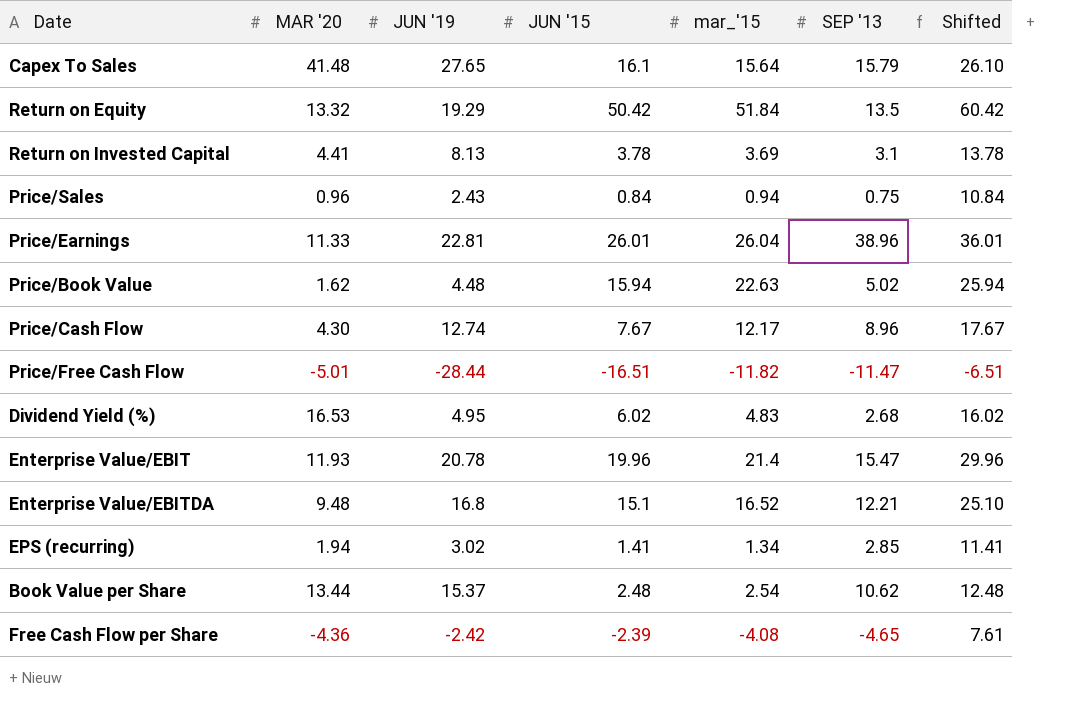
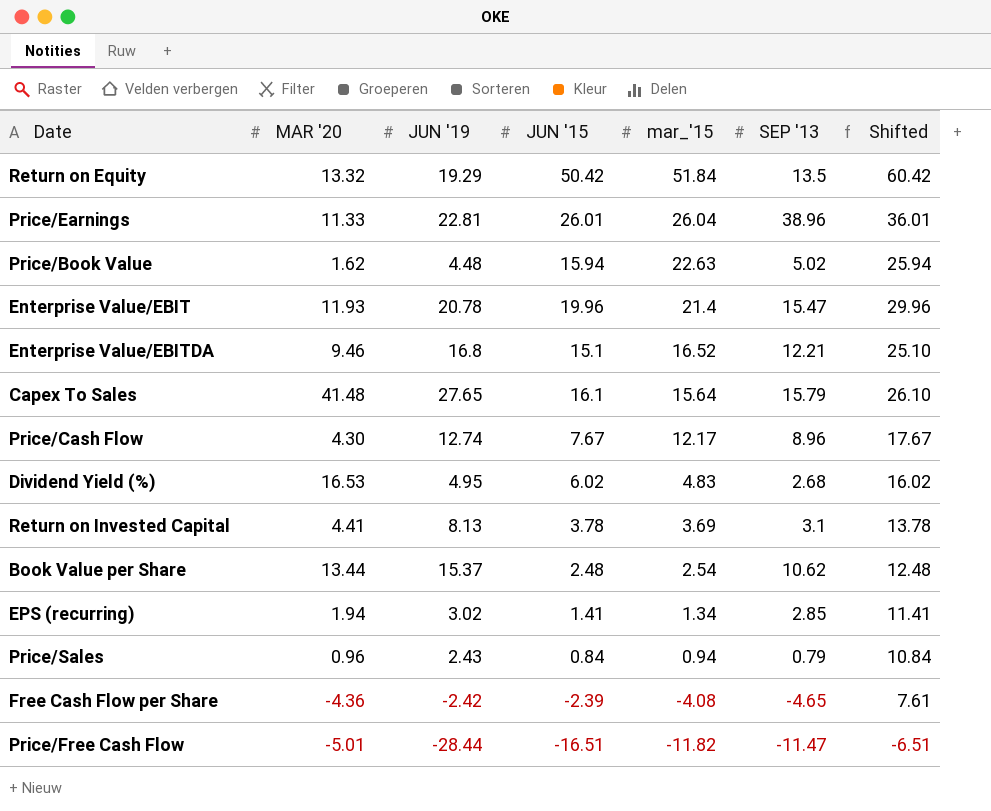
row order: none -> mar_'15 descending
Enterprise Value/EBITDA | MAR '20: 9.48 -> 9.46
Price/Sales | SEP '13: 0.75 -> 0.79

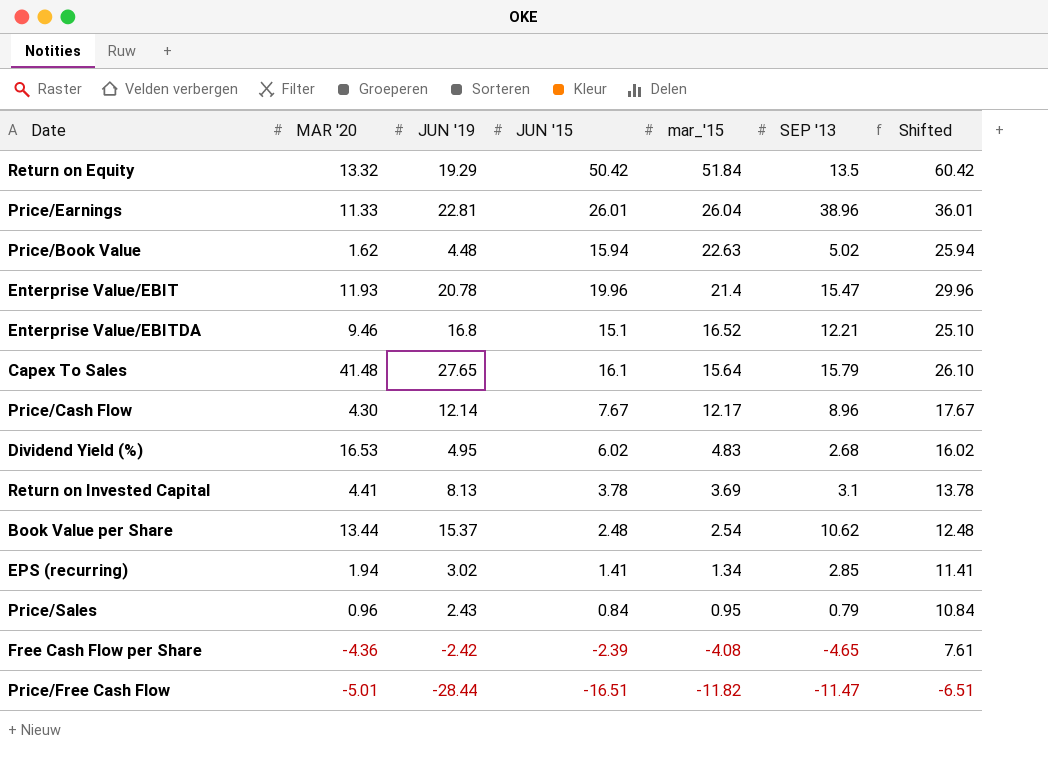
Price/Cash Flow | JUN '19: 12.74 -> 12.14
Price/Sales | mar_'15: 0.94 -> 0.95

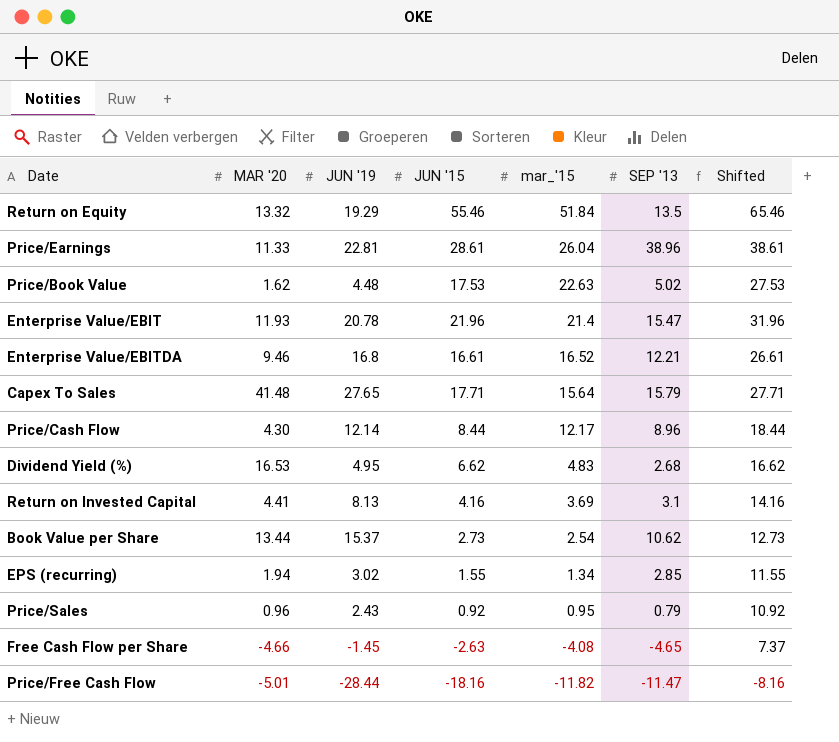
Return on Equity | JUN '15: 50.42 -> 55.46
Return on Equity | Shifted: 60.42 -> 65.46
Price/Earnings | JUN '15: 26.01 -> 28.61
Price/Earnings | Shifted: 36.01 -> 38.61
Price/Book Value | JUN '15: 15.94 -> 17.53
Price/Book Value | Shifted: 25.94 -> 27.53
Enterprise Value/EBIT | JUN '15: 19.96 -> 21.96
Enterprise Value/EBIT | Shifted: 29.96 -> 31.96
Enterprise Value/EBITDA | JUN '15: 15.1 -> 16.61
Enterprise Value/EBITDA | Shifted: 25.10 -> 26.61
Capex To Sales | JUN '15: 16.1 -> 17.71
Capex To Sales | Shifted: 26.10 -> 27.71
Price/Cash Flow | JUN '15: 7.67 -> 8.44
Price/Cash Flow | Shifted: 17.67 -> 18.44
Dividend Yield (%) | JUN '15: 6.02 -> 6.62
Dividend Yield (%) | Shifted: 16.02 -> 16.62
Return on Invested Capital | JUN '15: 3.78 -> 4.16
Return on Invested Capital | Shifted: 13.78 -> 14.16
Book Value per Share | JUN '15: 2.48 -> 2.73
Book Value per Share | Shifted: 12.48 -> 12.73
EPS (recurring) | JUN '15: 1.41 -> 1.55
EPS (recurring) | Shifted: 11.41 -> 11.55
Price/Sales | JUN '15: 0.84 -> 0.92
Price/Sales | Shifted: 10.84 -> 10.92
Free Cash Flow per Share | MAR '20: -4.36 -> -4.66
Free Cash Flow per Share | JUN '19: -2.42 -> -1.45
Free Cash Flow per Share | JUN '15: -2.39 -> -2.63
Free Cash Flow per Share | Shifted: 7.61 -> 7.37
Price/Free Cash Flow | JUN '15: -16.51 -> -18.16
Price/Free Cash Flow | Shifted: -6.51 -> -8.16

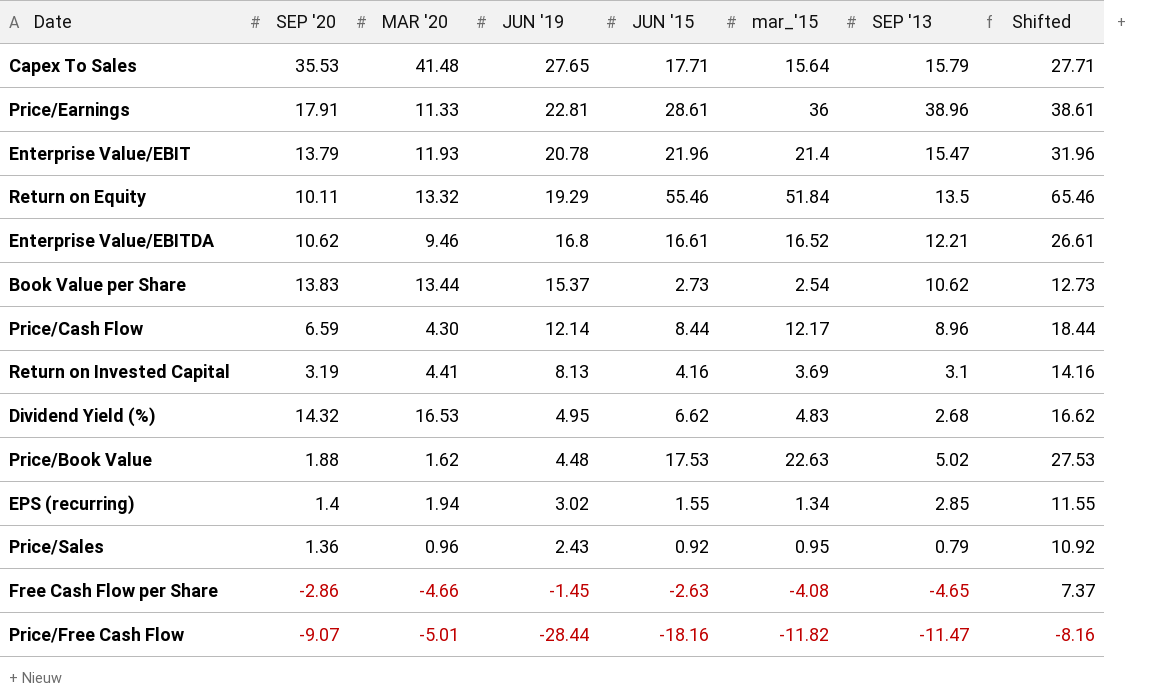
row order: mar_'15 descending -> JUN '19 descending
column SEP '20 | position: none -> 2
Price/Earnings | mar_'15: 26.04 -> 36

